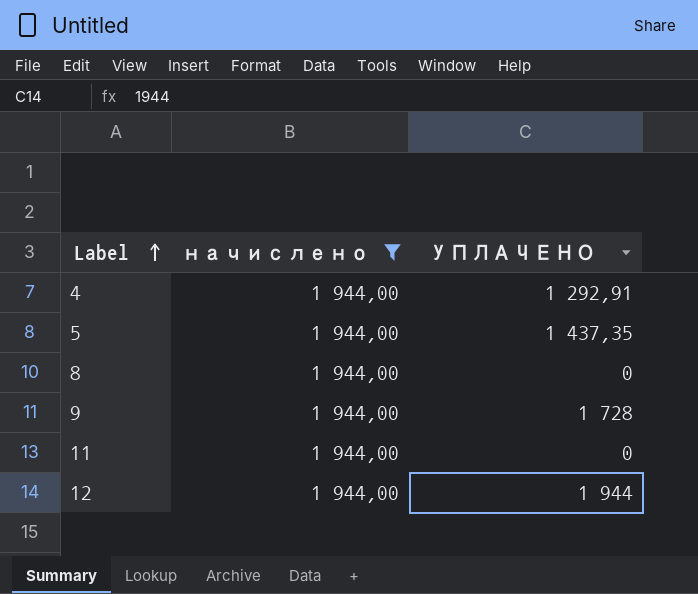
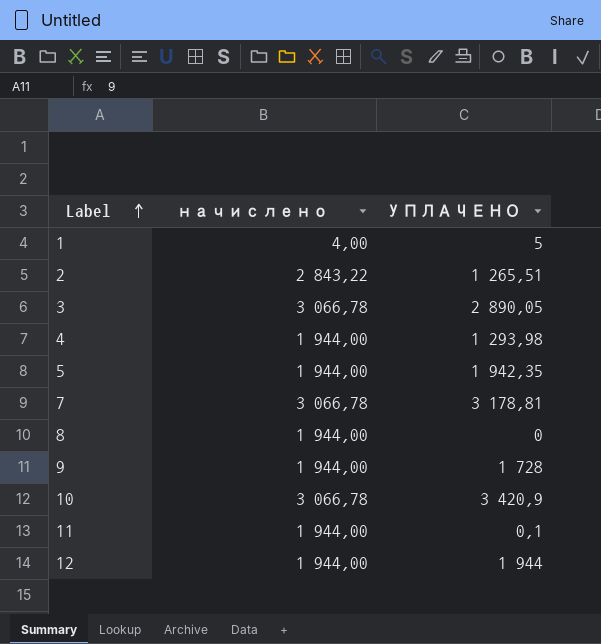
filter: начислено = 1 944,00 -> none
4 | УПЛАЧЕНО: 1 292,91 -> 1 293,98
5 | УПЛАЧЕНО: 1 437,35 -> 1 942,35
11 | УПЛАЧЕНО: 0 -> 0,1

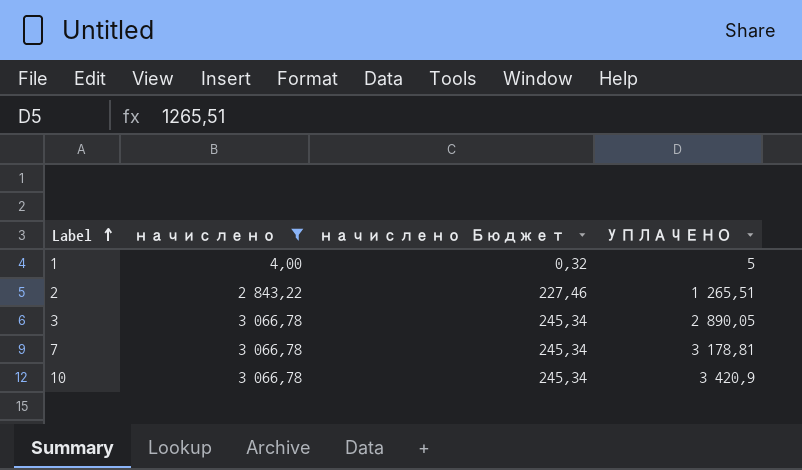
filter: none -> начислено != 1 944,00
column начислено Бюджет | formula: none -> [начислено] * 0,08

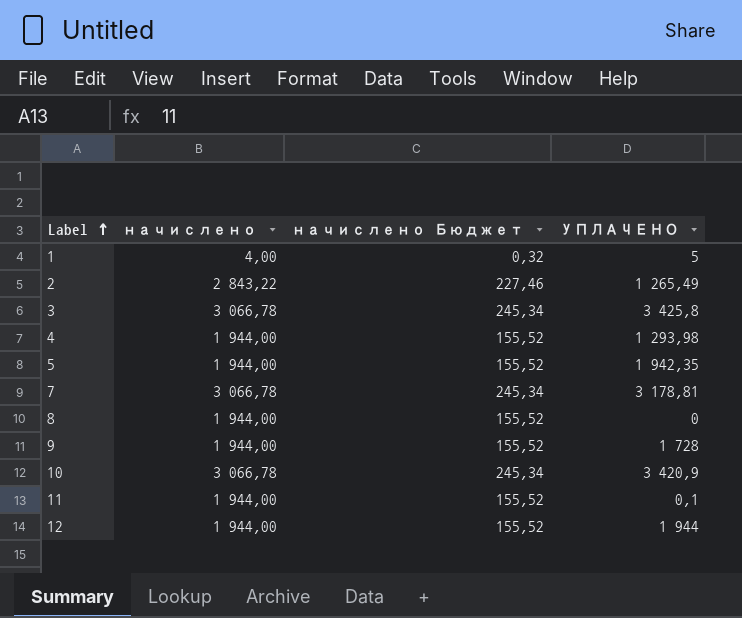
filter: начислено != 1 944,00 -> none
2 | УПЛАЧЕНО: 1 265,51 -> 1 265,49
3 | УПЛАЧЕНО: 2 890,05 -> 3 425,8

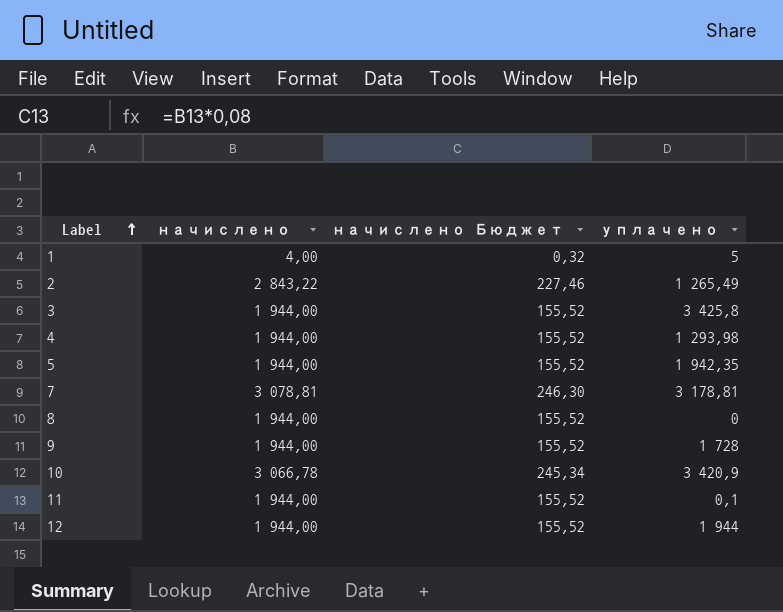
column name: УПЛАЧЕНО -> уплачено
3 | начислено: 3 066,78 -> 1 944,00
3 | начислено Бюджет: 245,34 -> 155,52
7 | начислено: 3 066,78 -> 3 078,81
7 | начислено Бюджет: 245,34 -> 246,30

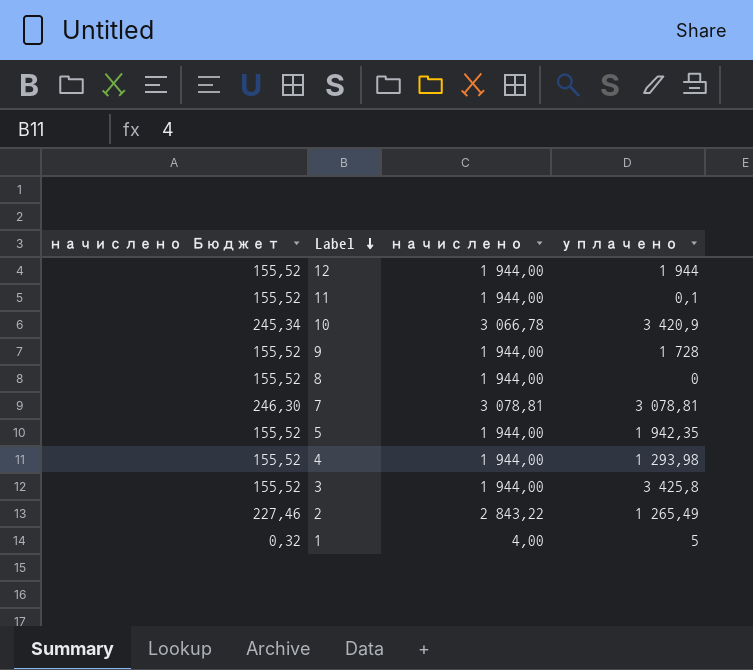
row order: Label ascending -> Label descending
column начислено Бюджет | position: 3 -> 1
7 | уплачено: 3 178,81 -> 3 078,81

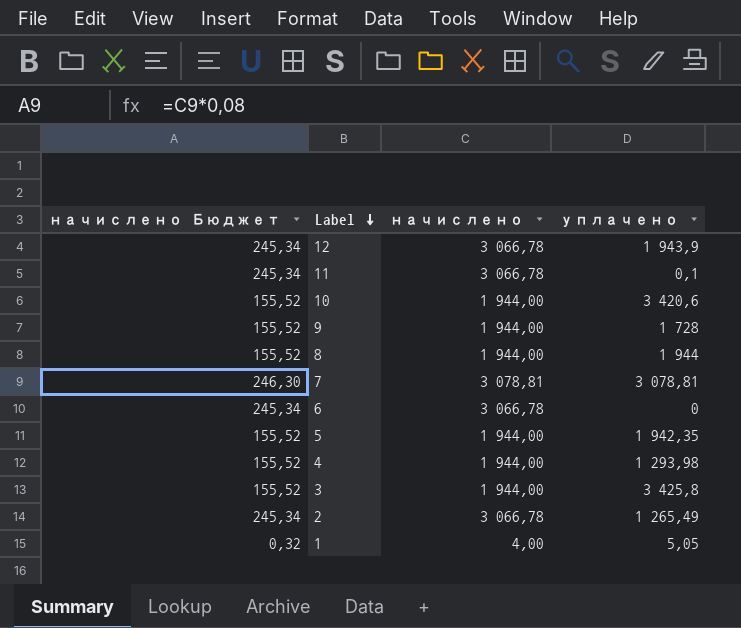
12 | начислено Бюджет: 155,52 -> 245,34
12 | начислено: 1 944,00 -> 3 066,78
12 | уплачено: 1 944 -> 1 943,9
11 | начислено Бюджет: 155,52 -> 245,34
11 | начислено: 1 944,00 -> 3 066,78
10 | начислено Бюджет: 245,34 -> 155,52
10 | начислено: 3 066,78 -> 1 944,00
10 | уплачено: 3 420,9 -> 3 420,6
8 | уплачено: 0 -> 1 944
row 6: none -> 245,34 | 3 066,78 | 0
2 | начислено Бюджет: 227,46 -> 245,34
2 | начислено: 2 843,22 -> 3 066,78
1 | уплачено: 5 -> 5,05

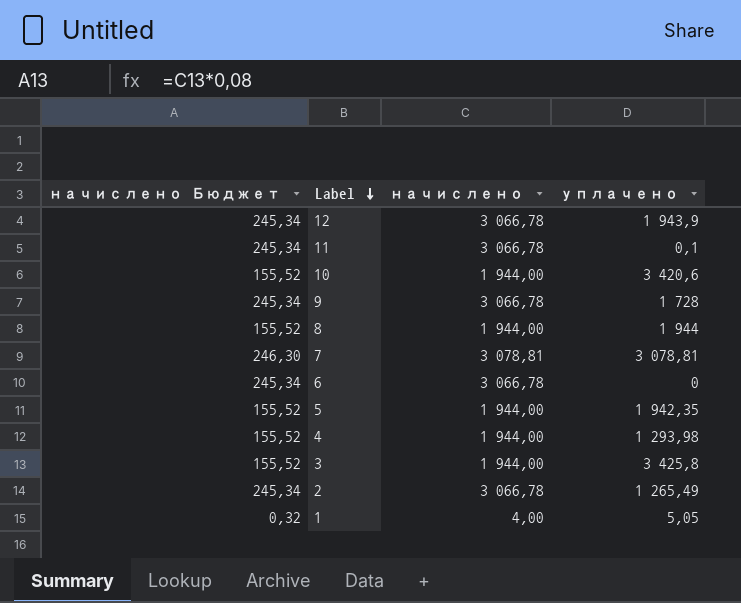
9 | начислено Бюджет: 155,52 -> 245,34
9 | начислено: 1 944,00 -> 3 066,78

